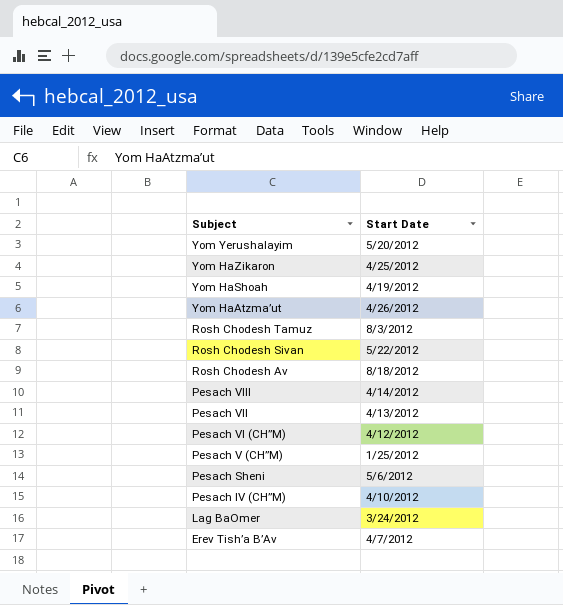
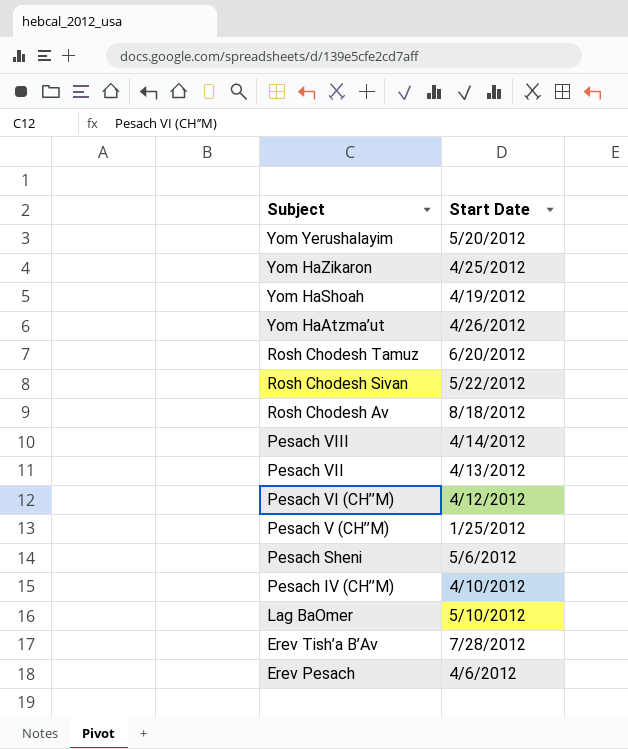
Rosh Chodesh Tamuz | Start Date: 8/3/2012 -> 6/20/2012
Lag BaOmer | Start Date: 3/24/2012 -> 5/10/2012
Erev Tish’a B’Av | Start Date: 4/7/2012 -> 7/28/2012
row Erev Pesach: none -> 4/6/2012

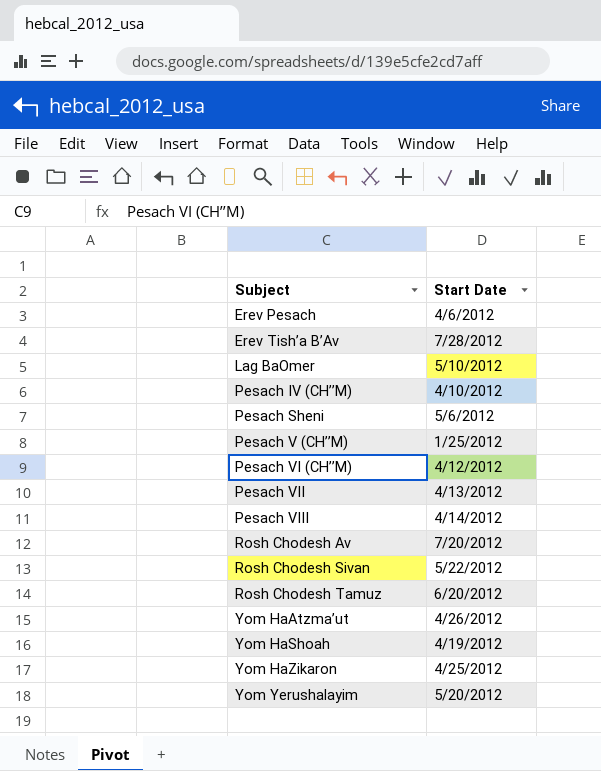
row order: Subject descending -> Subject ascending
Rosh Chodesh Av | Start Date: 8/18/2012 -> 7/20/2012

